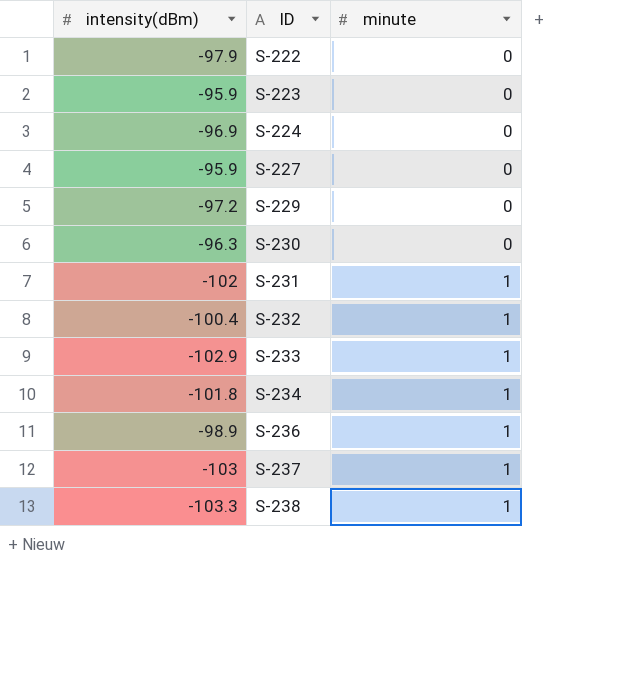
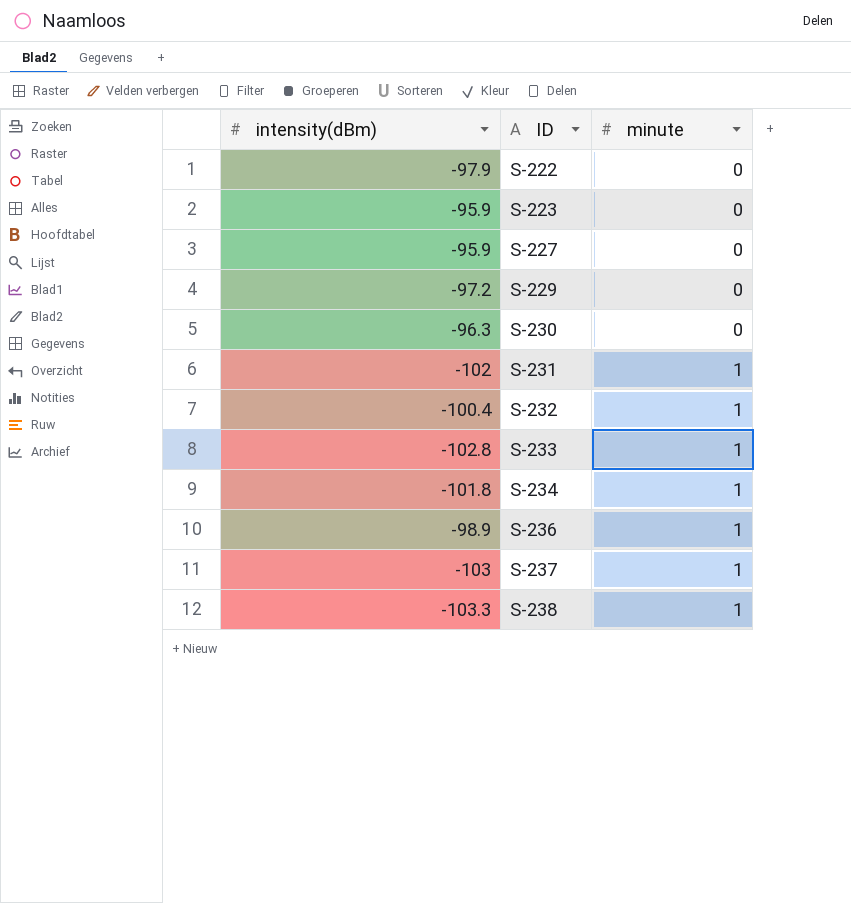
row S-224: -96.9 | 0 -> none
S-233 | intensity(dBm): -102.9 -> -102.8

